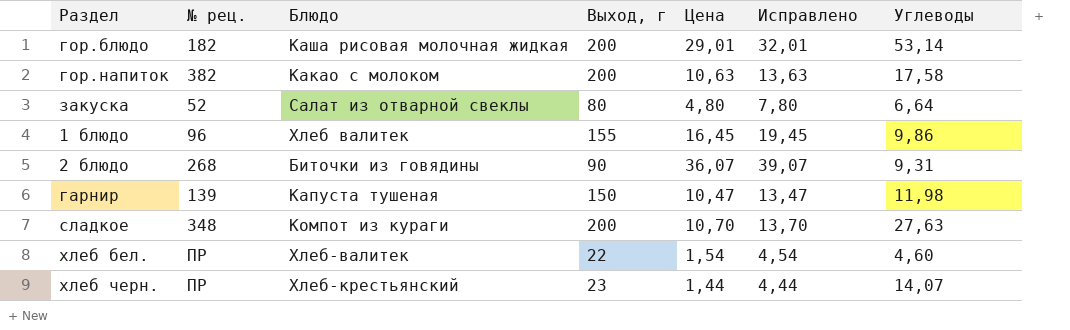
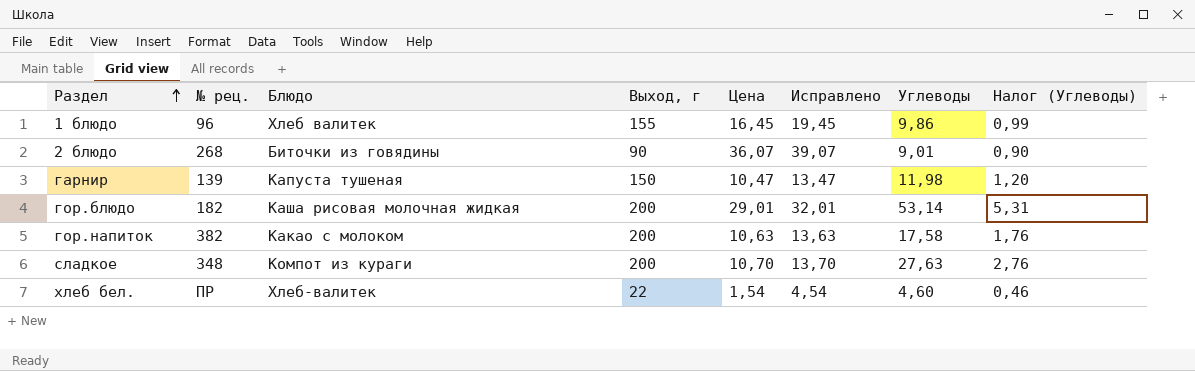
row order: none -> Раздел ascending
column Налог (Углеводы) | formula: none -> [Углеводы] * 0,1
row закуска: 52 | Салат из отварной свеклы | 80 | 4,80 | 7,80 | 6,64 -> none
row хлеб черн.: ПР | Хлеб-крестьянский | 23 | 1,44 | 4,44 | 14,07 -> none
2 блюдо | Углеводы: 9,31 -> 9,01

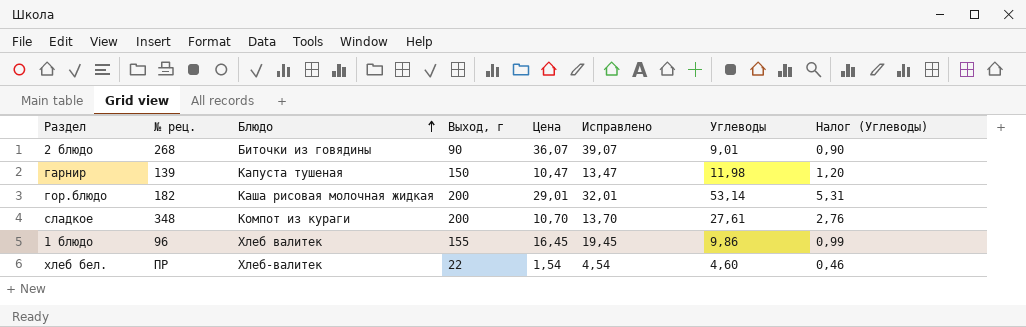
row order: Раздел ascending -> Блюдо ascending
row гор.напиток: 382 | Какао с молоком | 200 | 10,63 | 13,63 | 17,58 | 1,76 -> none
сладкое | Углеводы: 27,63 -> 27,61

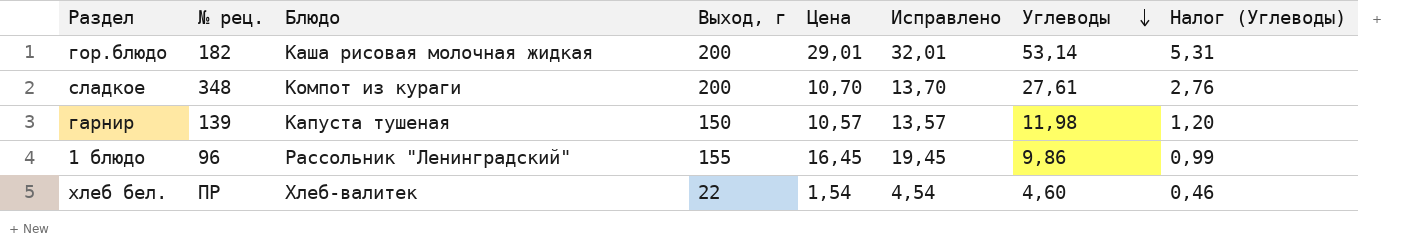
row order: Блюдо ascending -> Углеводы descending
row 2 блюдо: 268 | Биточки из говядины | 90 | 36,07 | 39,07 | 9,01 | 0,90 -> none
гарнир | Цена: 10,47 -> 10,57
гарнир | Исправлено: 13,47 -> 13,57
1 блюдо | Блюдо: Хлеб валитек -> Рассольник "Ленинградский"

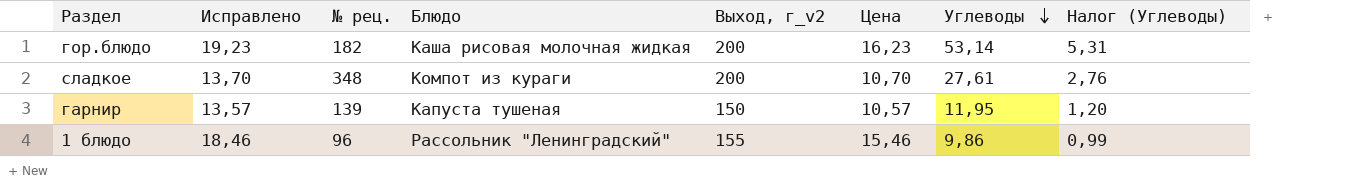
column Исправлено | position: 6 -> 2
column name: Выход, г -> Выход, г_v2
row хлеб бел.: ПР | Хлеб-валитек | 22 | 1,54 | 4,54 | 4,60 | 0,46 -> none
гор.блюдо | Исправлено: 32,01 -> 19,23
гор.блюдо | Цена: 29,01 -> 16,23
гарнир | Углеводы: 11,98 -> 11,95
1 блюдо | Исправлено: 19,45 -> 18,46
1 блюдо | Цена: 16,45 -> 15,46

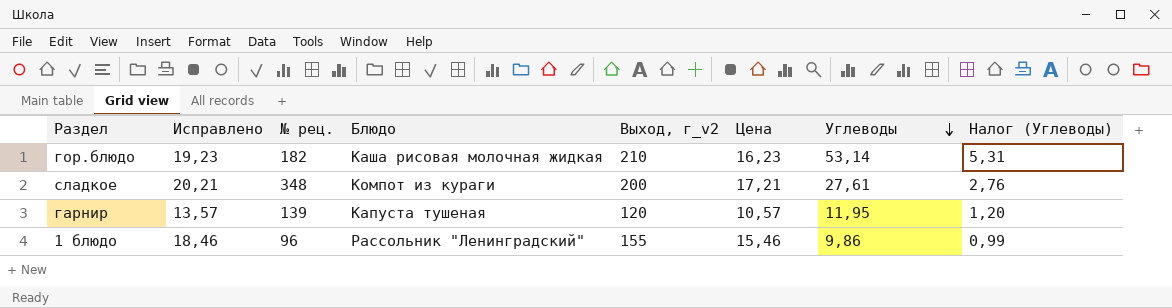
гор.блюдо | Выход, г_v2: 200 -> 210
сладкое | Исправлено: 13,70 -> 20,21
сладкое | Цена: 10,70 -> 17,21
гарнир | Выход, г_v2: 150 -> 120

